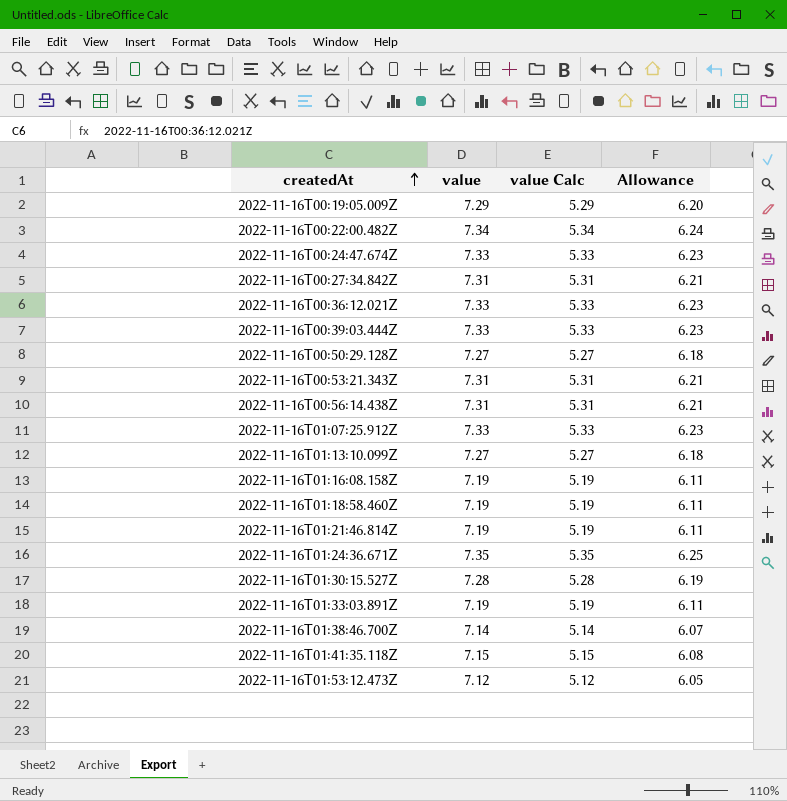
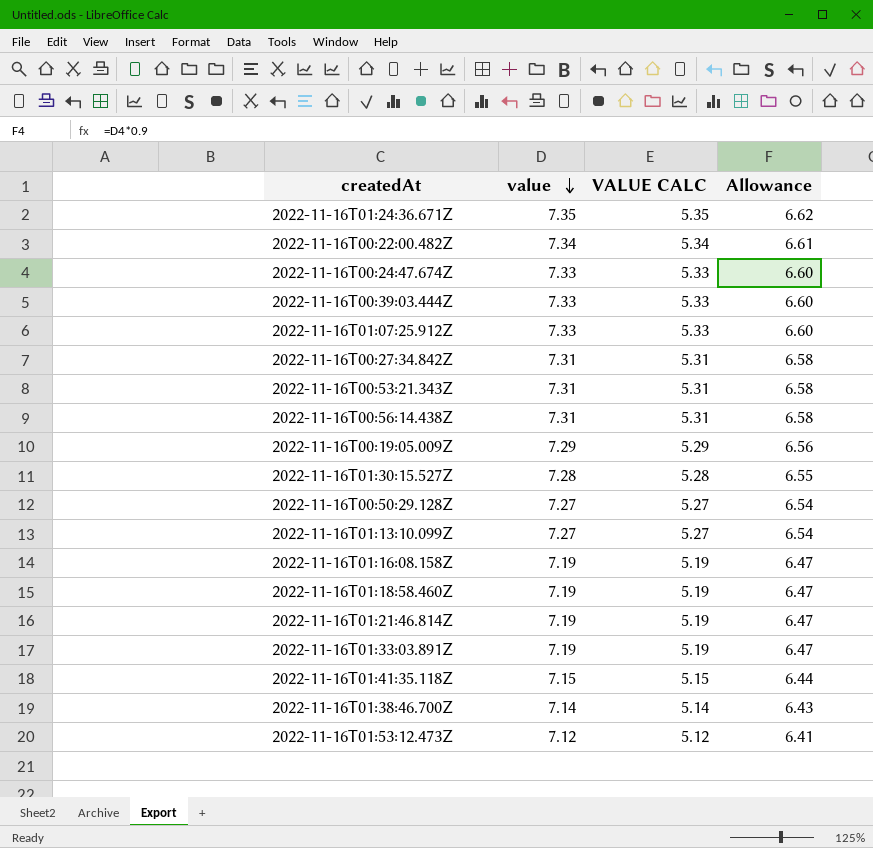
row order: createdAt ascending -> value descending
column name: value Calc -> VALUE CALC
column Allowance | formula: [value] * 0.85 -> [value] * 0.9
row 2022-11-16T00:36:12.021Z: 7.33 | 5.33 | 6.23 -> none

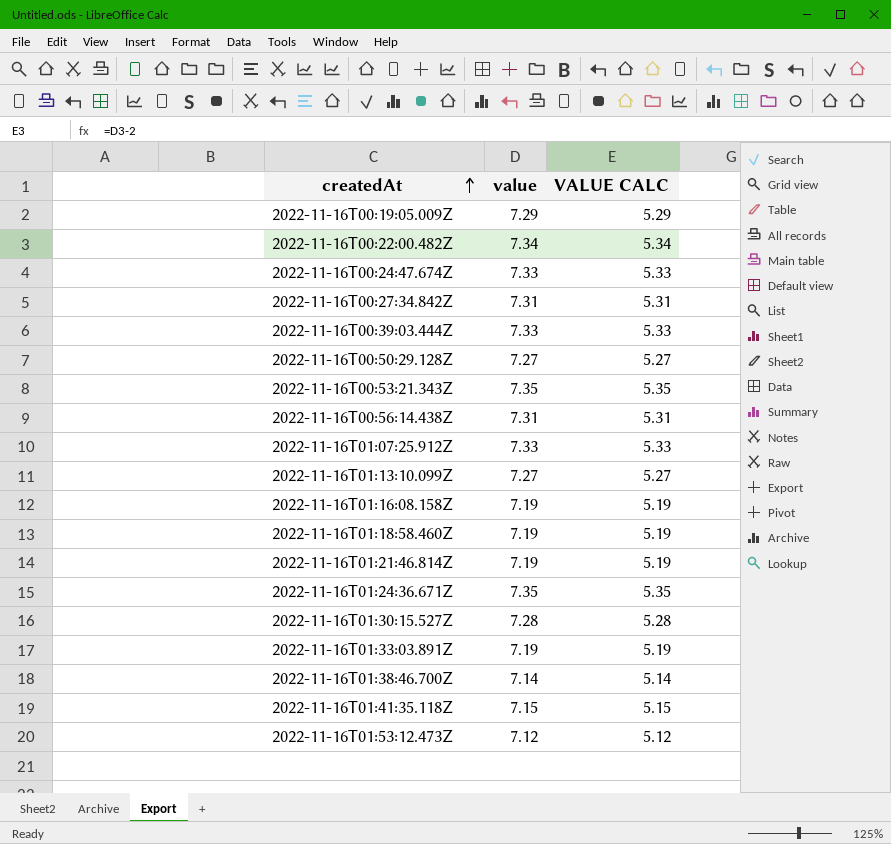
row order: value descending -> createdAt ascending
column Allowance | formula: [value] * 0.9 -> none
2022-11-16T00:53:21.343Z | value: 7.31 -> 7.35
2022-11-16T00:53:21.343Z | VALUE CALC: 5.31 -> 5.35

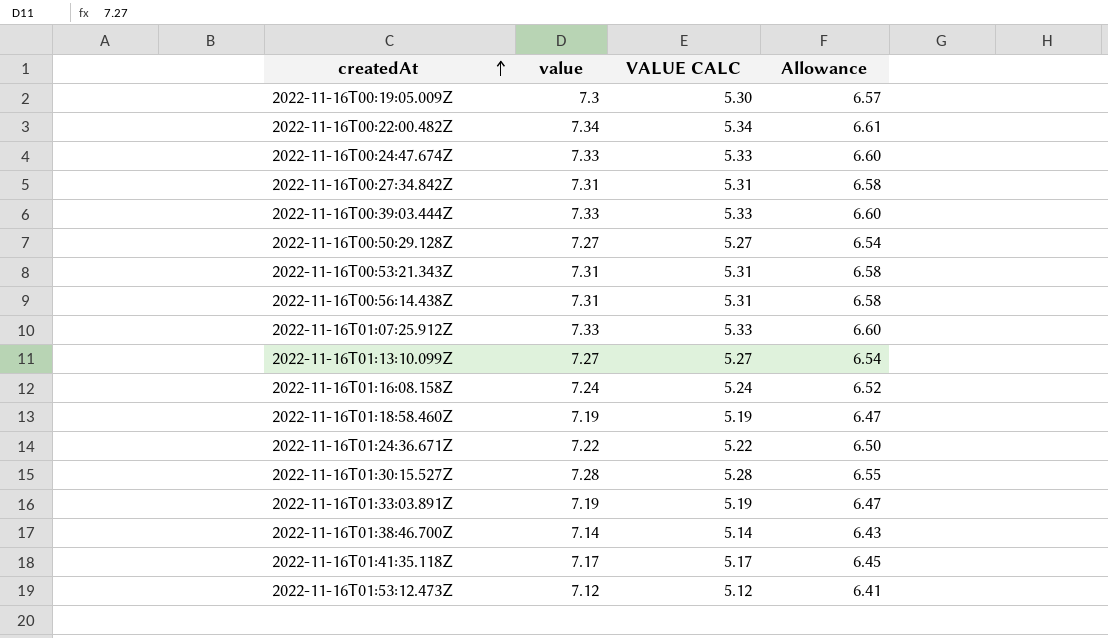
column Allowance | formula: none -> [value] * 0.9
row 2022-11-16T01:21:46.814Z: 7.19 | 5.19 -> none
2022-11-16T00:19:05.009Z | value: 7.29 -> 7.3
2022-11-16T00:19:05.009Z | VALUE CALC: 5.29 -> 5.30
2022-11-16T00:53:21.343Z | value: 7.35 -> 7.31
2022-11-16T00:53:21.343Z | VALUE CALC: 5.35 -> 5.31
2022-11-16T01:16:08.158Z | value: 7.19 -> 7.24
2022-11-16T01:16:08.158Z | VALUE CALC: 5.19 -> 5.24
2022-11-16T01:24:36.671Z | value: 7.35 -> 7.22
2022-11-16T01:24:36.671Z | VALUE CALC: 5.35 -> 5.22
2022-11-16T01:41:35.118Z | value: 7.15 -> 7.17
2022-11-16T01:41:35.118Z | VALUE CALC: 5.15 -> 5.17

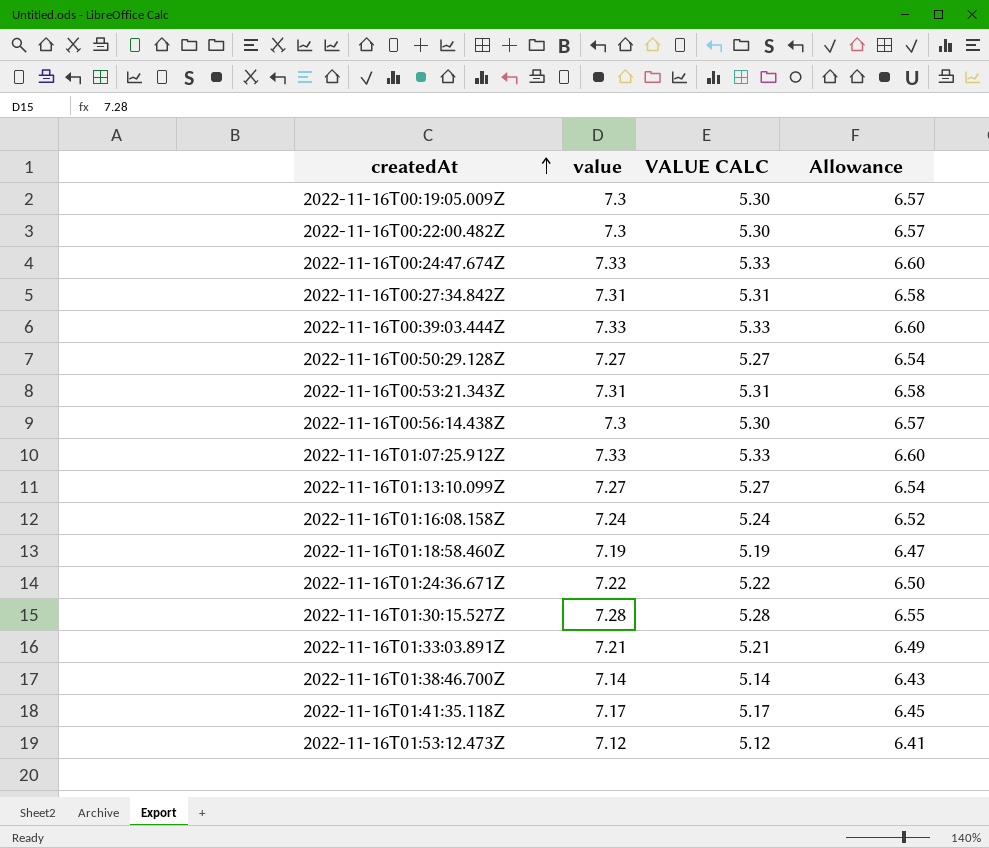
2022-11-16T00:22:00.482Z | value: 7.34 -> 7.3
2022-11-16T00:22:00.482Z | VALUE CALC: 5.34 -> 5.30
2022-11-16T00:22:00.482Z | Allowance: 6.61 -> 6.57
2022-11-16T00:56:14.438Z | value: 7.31 -> 7.3
2022-11-16T00:56:14.438Z | VALUE CALC: 5.31 -> 5.30
2022-11-16T00:56:14.438Z | Allowance: 6.58 -> 6.57
2022-11-16T01:33:03.891Z | value: 7.19 -> 7.21
2022-11-16T01:33:03.891Z | VALUE CALC: 5.19 -> 5.21
2022-11-16T01:33:03.891Z | Allowance: 6.47 -> 6.49

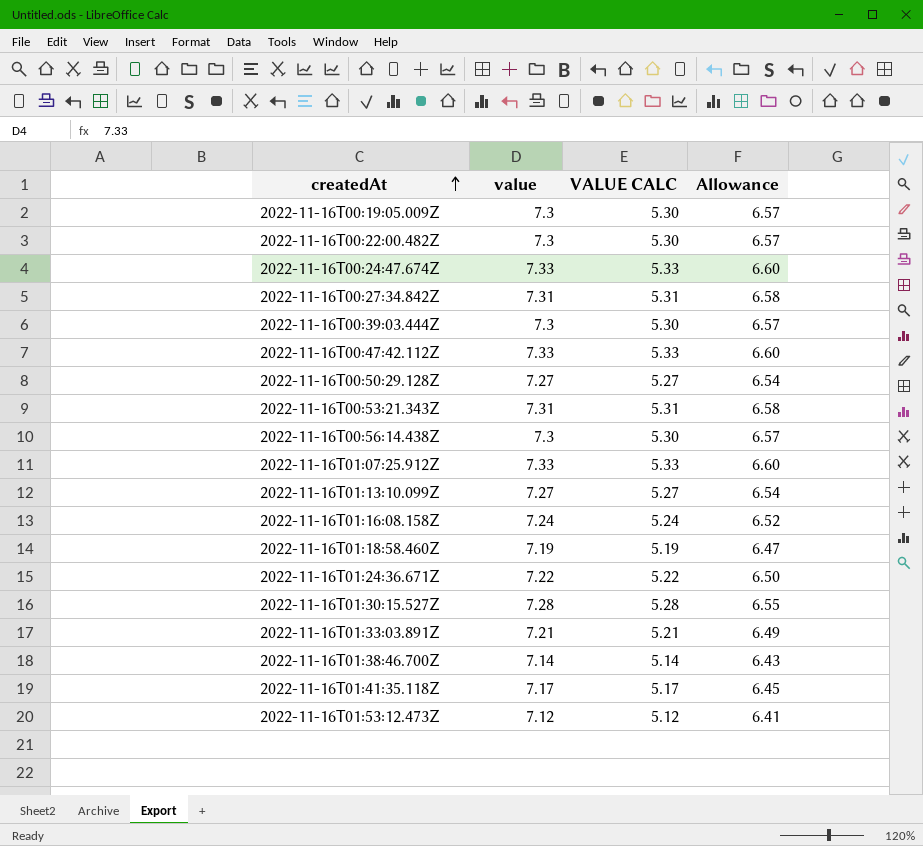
2022-11-16T00:39:03.444Z | value: 7.33 -> 7.3
2022-11-16T00:39:03.444Z | VALUE CALC: 5.33 -> 5.30
2022-11-16T00:39:03.444Z | Allowance: 6.60 -> 6.57
row 2022-11-16T00:47:42.112Z: none -> 7.33 | 5.33 | 6.60

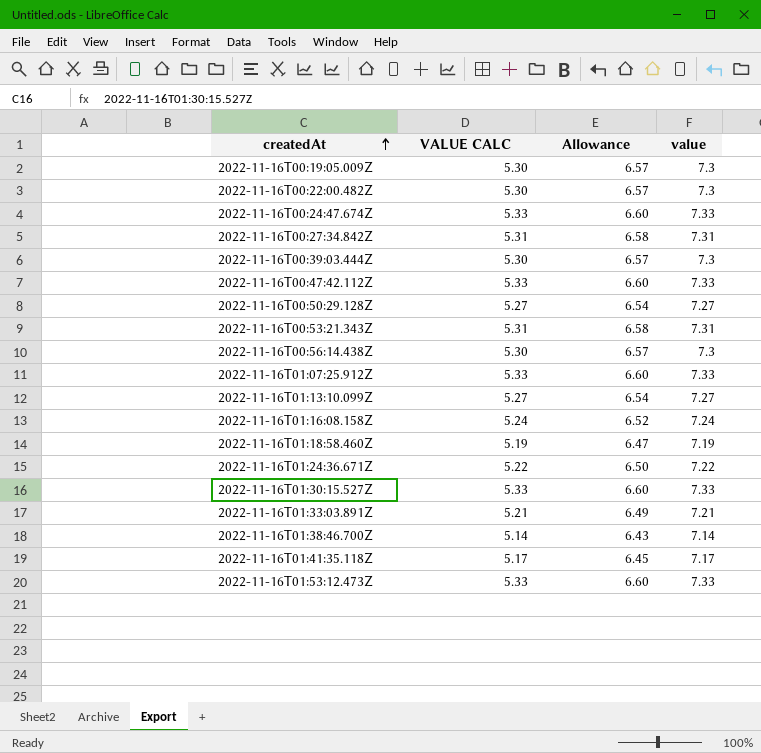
column value | position: 2 -> 4
2022-11-16T01:30:15.527Z | VALUE CALC: 5.28 -> 5.33
2022-11-16T01:30:15.527Z | Allowance: 6.55 -> 6.60
2022-11-16T01:30:15.527Z | value: 7.28 -> 7.33
2022-11-16T01:53:12.473Z | VALUE CALC: 5.12 -> 5.33
2022-11-16T01:53:12.473Z | Allowance: 6.41 -> 6.60
2022-11-16T01:53:12.473Z | value: 7.12 -> 7.33

